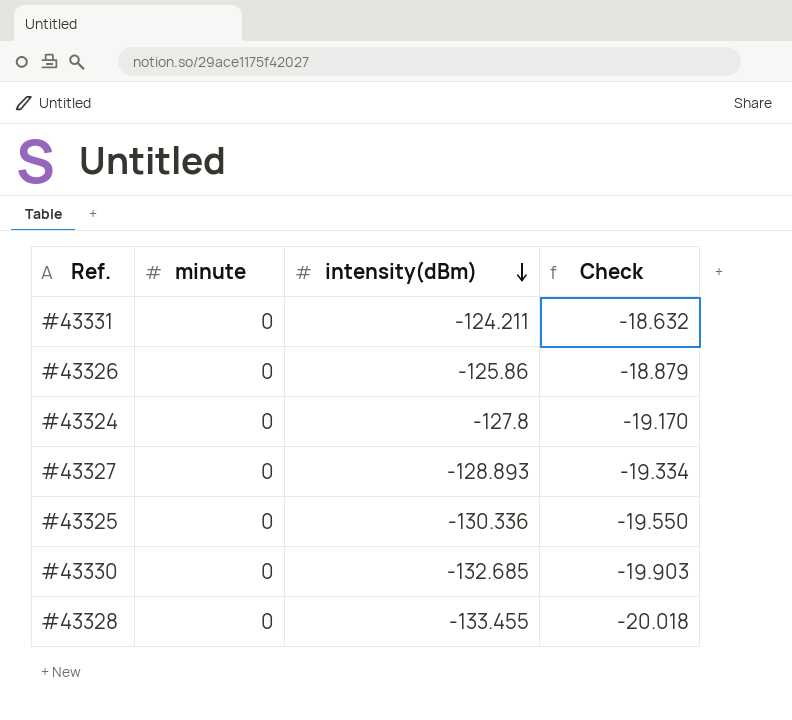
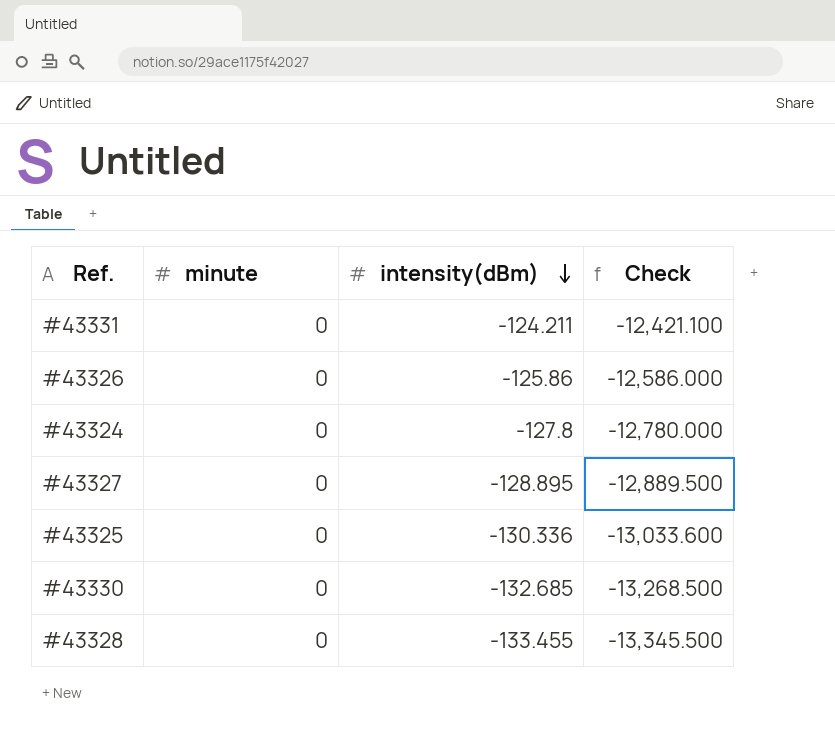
column Check | formula: [intensity(dBm)] * 0.15 -> [intensity(dBm)] * 100
#43327 | intensity(dBm): -128.893 -> -128.895

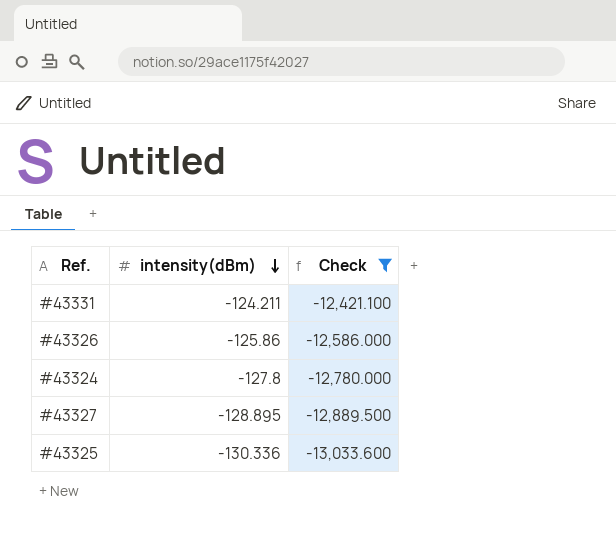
filter: none -> Check >= -13,033.600
column minute | position: 2 -> none

